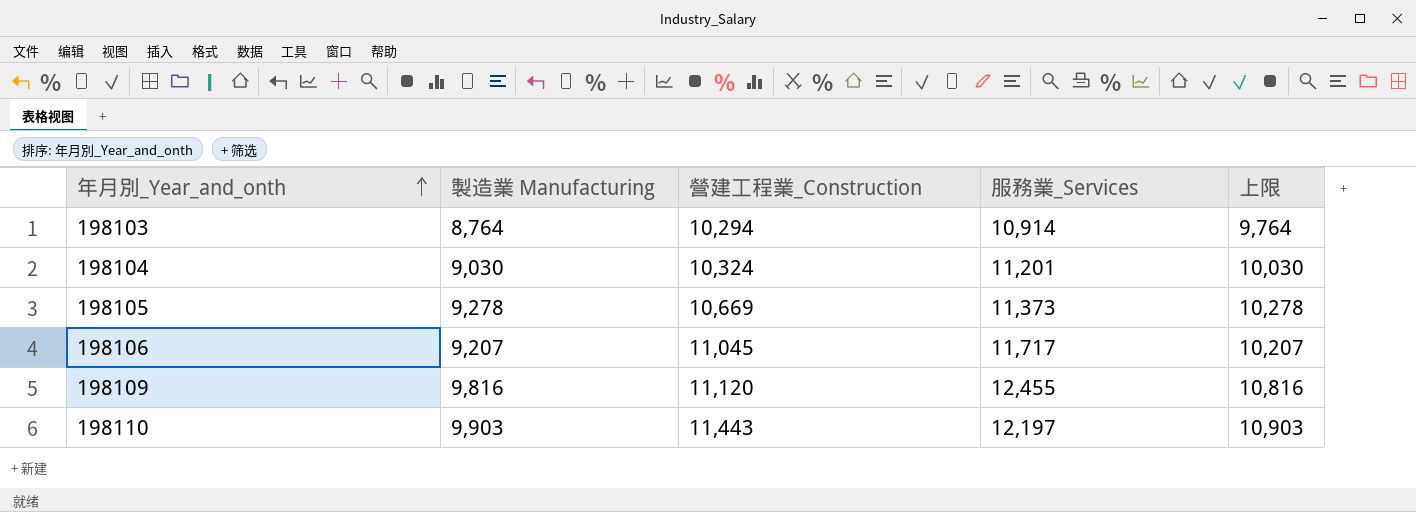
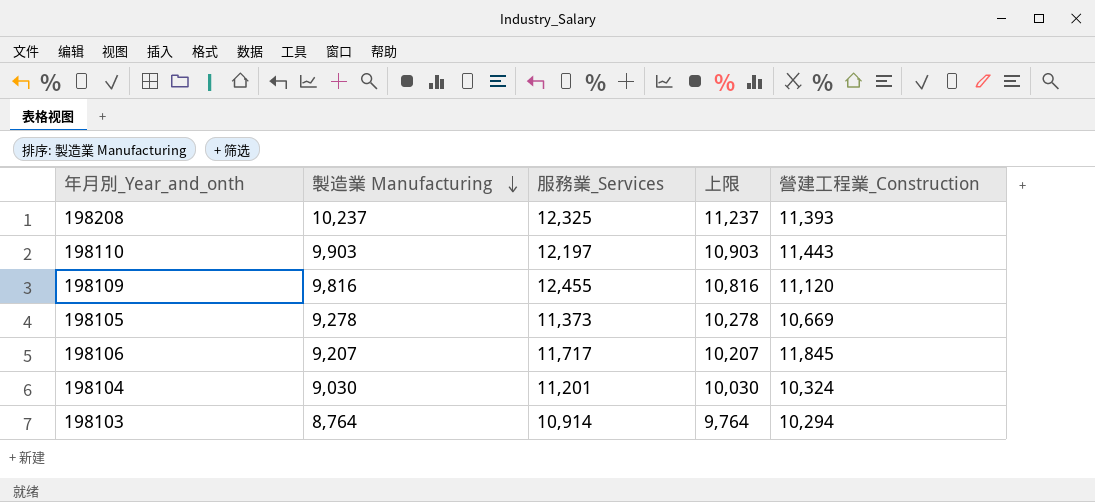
row order: 年月別_Year_and_onth ascending -> 製造業 Manufacturing descending
column 營建工程業_Construction | position: 3 -> 5
row 198208: none -> 10,237 | 12,325 | 11,237 | 11,393
198106 | 營建工程業_Construction: 11,045 -> 11,845

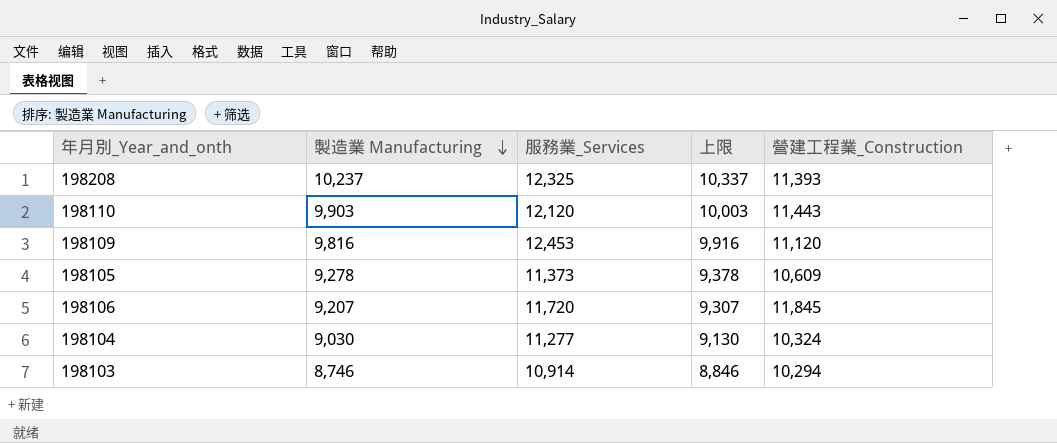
column 上限 | formula: [製造業 Manufacturing] + 1000 -> [製造業 Manufacturing] + 100
198110 | 服務業_Services: 12,197 -> 12,120
198109 | 服務業_Services: 12,455 -> 12,453
198105 | 營建工程業_Construction: 10,669 -> 10,609
198106 | 服務業_Services: 11,717 -> 11,720
198104 | 服務業_Services: 11,201 -> 11,277
198103 | 製造業 Manufacturing: 8,764 -> 8,746

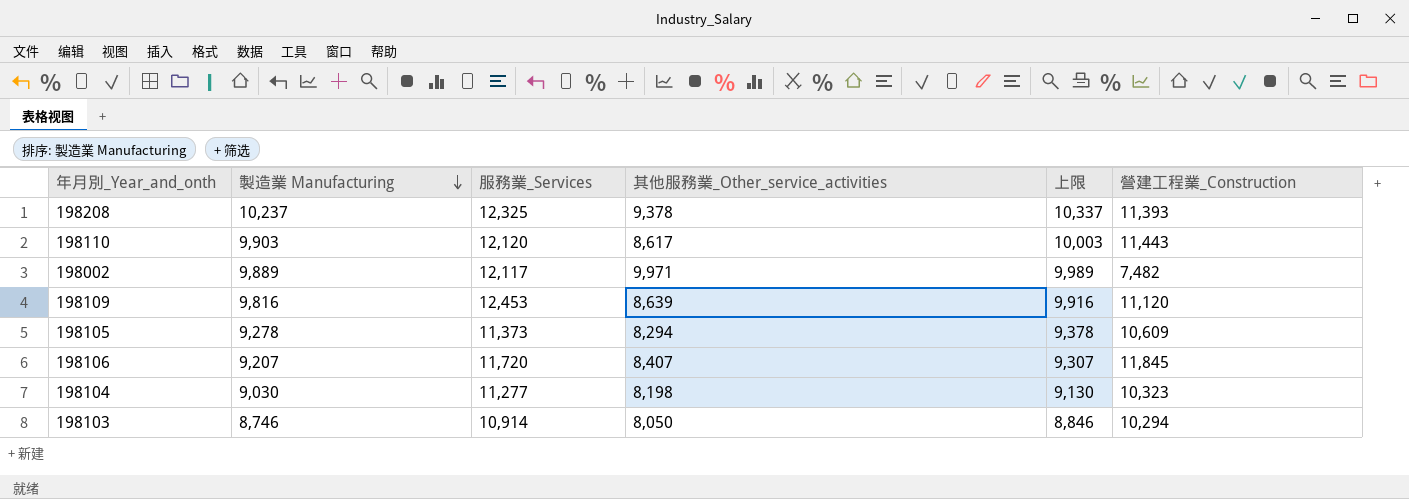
column 其他服務業_Other_service_activities | position: none -> 4
row 198002: none -> 9,889 | 12,117 | 9,971 | 9,989 | 7,482
198104 | 營建工程業_Construction: 10,324 -> 10,323

